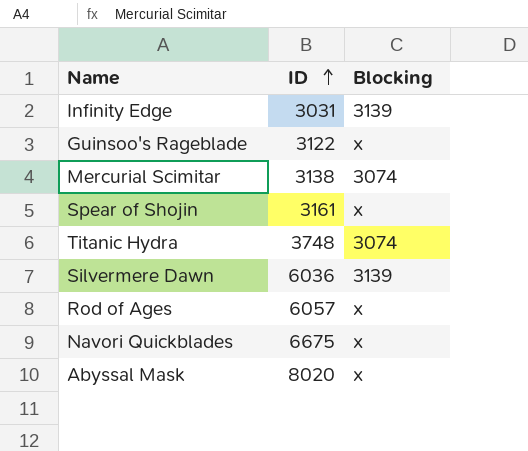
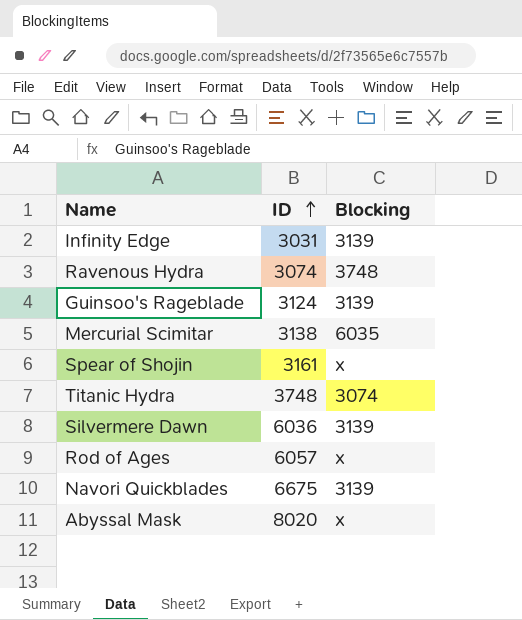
row Ravenous Hydra: none -> 3074 | 3748
Guinsoo's Rageblade | ID: 3122 -> 3124
Guinsoo's Rageblade | Blocking: x -> 3139
Mercurial Scimitar | Blocking: 3074 -> 6035
Navori Quickblades | Blocking: x -> 3139

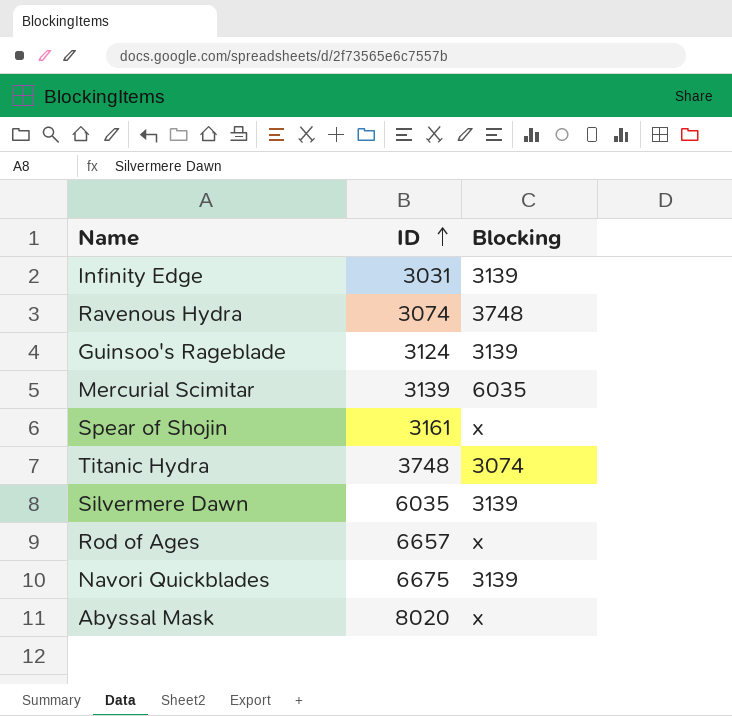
Mercurial Scimitar | ID: 3138 -> 3139
Silvermere Dawn | ID: 6036 -> 6035
Rod of Ages | ID: 6057 -> 6657

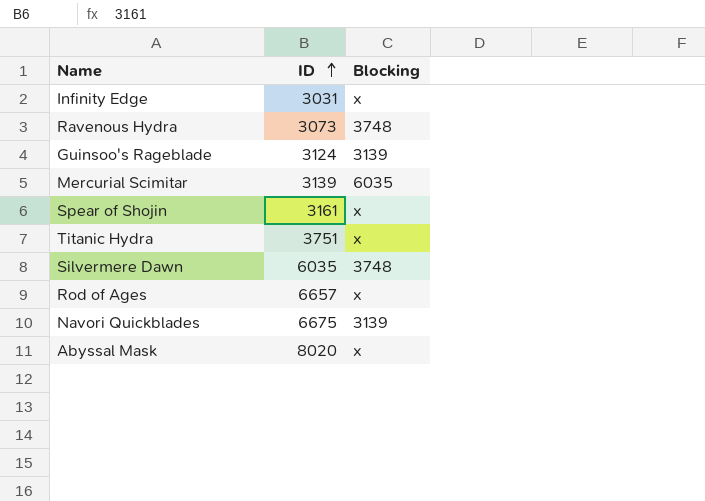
Infinity Edge | Blocking: 3139 -> x
Ravenous Hydra | ID: 3074 -> 3073
Titanic Hydra | ID: 3748 -> 3751
Titanic Hydra | Blocking: 3074 -> x
Silvermere Dawn | Blocking: 3139 -> 3748

